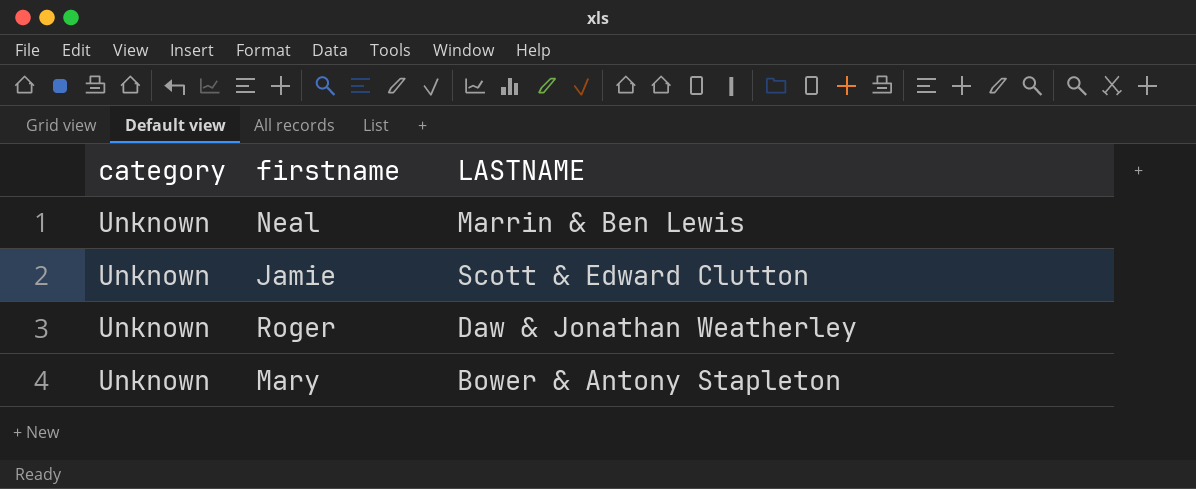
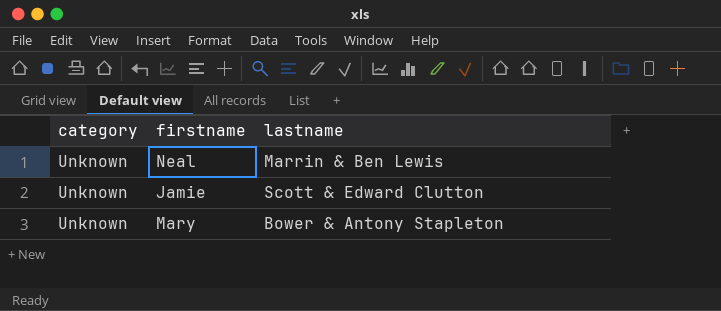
column name: LASTNAME -> lastname
row Roger: Unknown | Daw & Jonathan Weatherley -> none

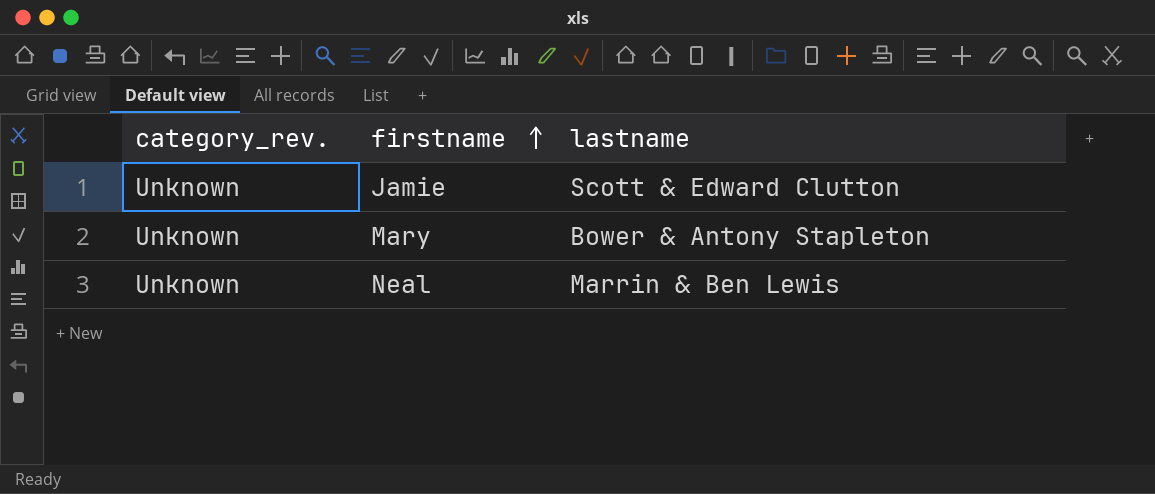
row order: none -> firstname ascending
column name: category -> category_rev.

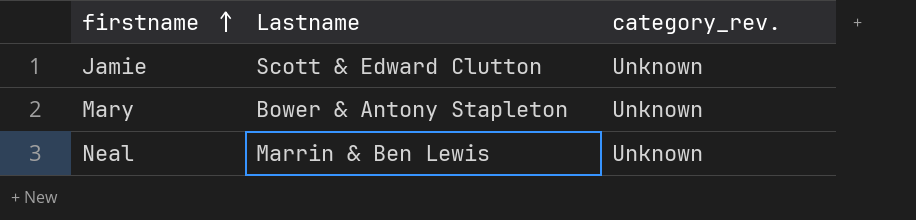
column name: lastname -> Lastname
column category_rev. | position: 1 -> 3

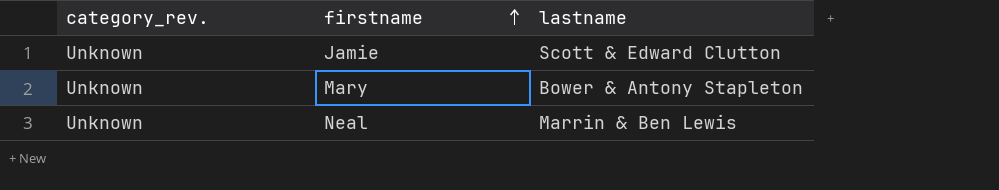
column category_rev. | position: 3 -> 1
column name: Lastname -> lastname

